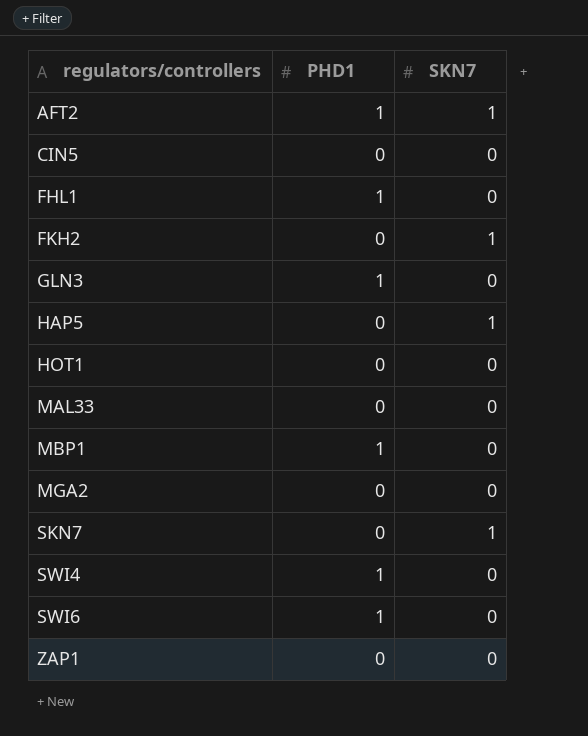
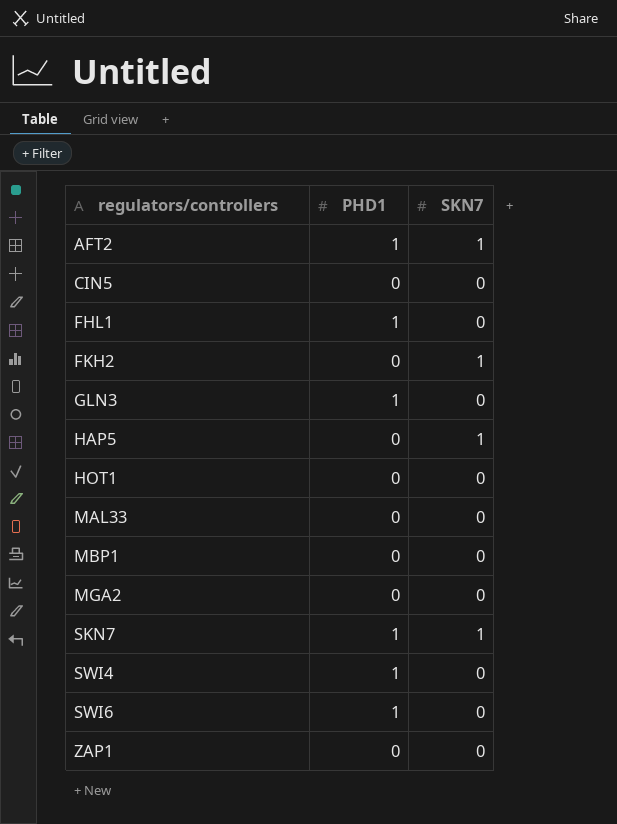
MBP1 | PHD1: 1 -> 0
SKN7 | PHD1: 0 -> 1

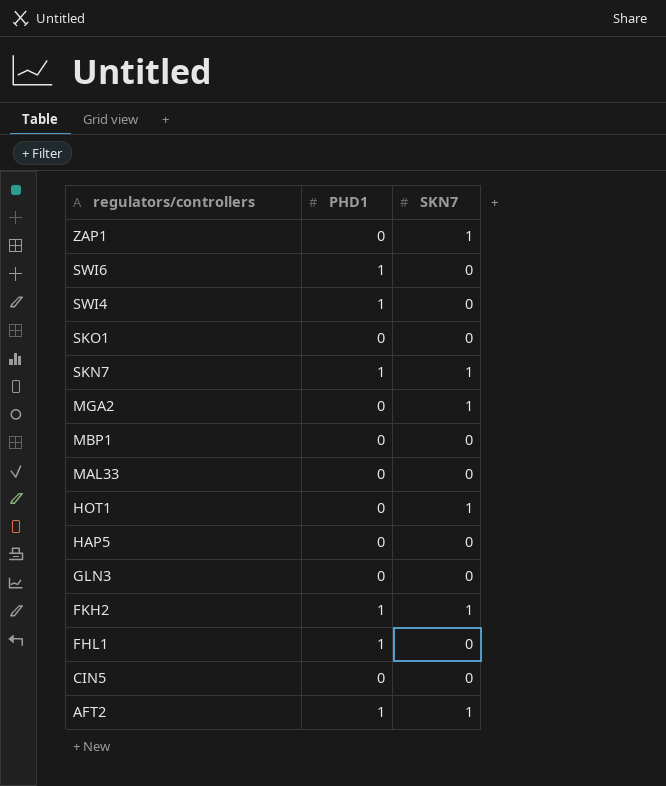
row order: regulators/controllers ascending -> regulators/controllers descending
ZAP1 | SKN7: 0 -> 1
row SKO1: none -> 0 | 0
MGA2 | SKN7: 0 -> 1
HOT1 | SKN7: 0 -> 1
HAP5 | SKN7: 1 -> 0
GLN3 | PHD1: 1 -> 0
FKH2 | PHD1: 0 -> 1

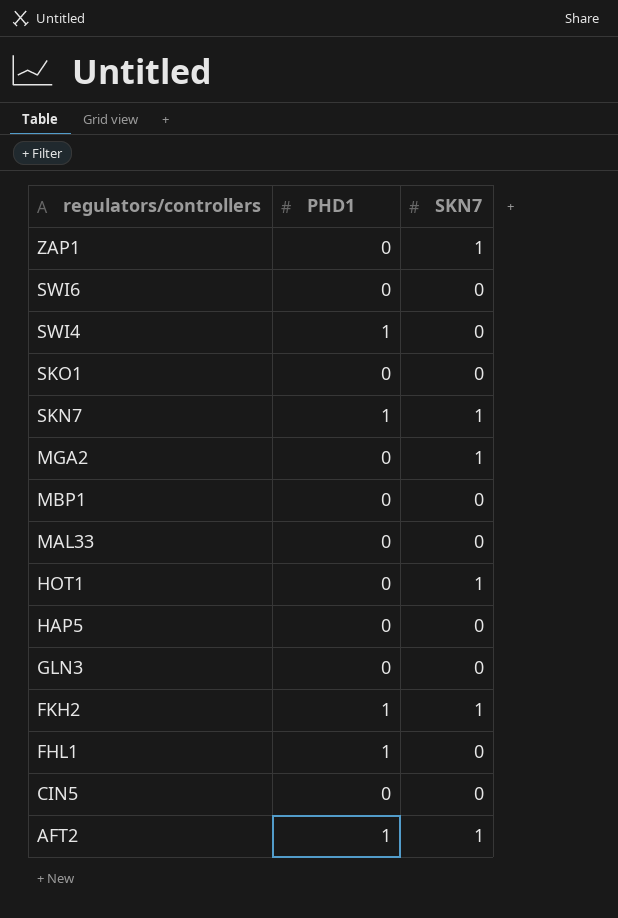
SWI6 | PHD1: 1 -> 0

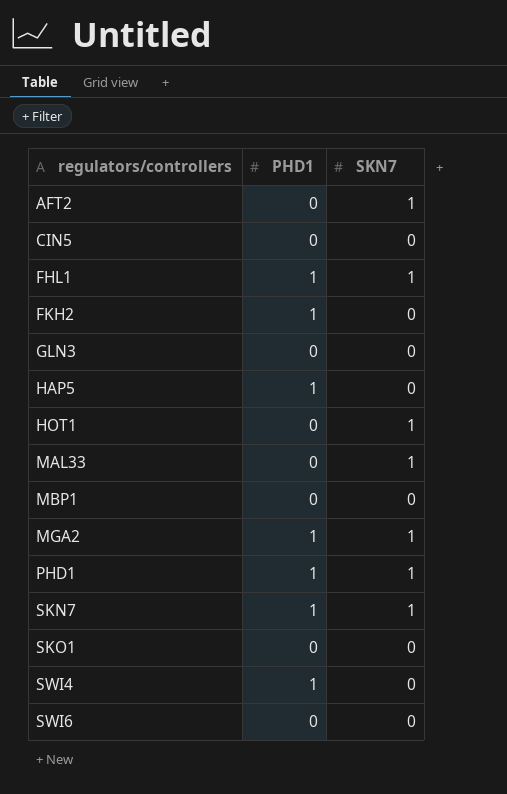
row order: regulators/controllers descending -> regulators/controllers ascending
row ZAP1: 0 | 1 -> none
AFT2 | PHD1: 1 -> 0
FHL1 | SKN7: 0 -> 1
FKH2 | SKN7: 1 -> 0
HAP5 | PHD1: 0 -> 1
MAL33 | SKN7: 0 -> 1
MGA2 | PHD1: 0 -> 1
row PHD1: none -> 1 | 1

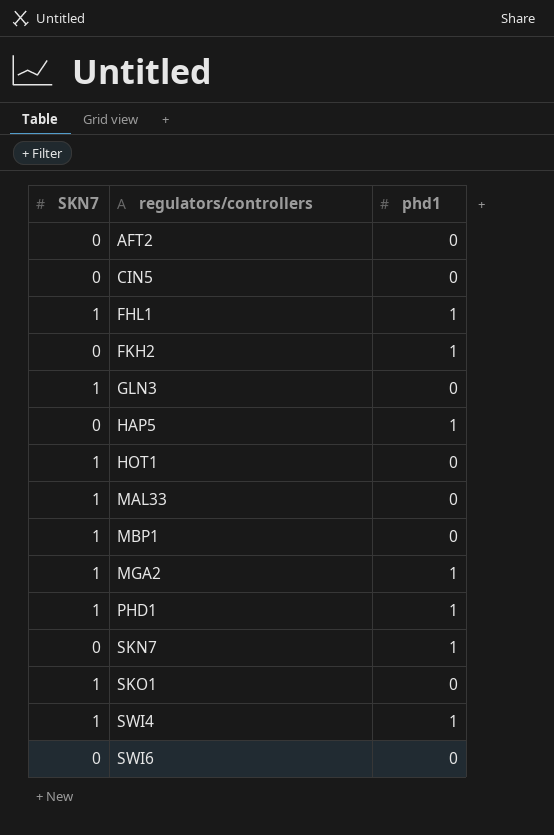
column SKN7 | position: 3 -> 1
column name: PHD1 -> phd1
AFT2 | SKN7: 1 -> 0
GLN3 | SKN7: 0 -> 1
MBP1 | SKN7: 0 -> 1
SKN7 | SKN7: 1 -> 0
SKO1 | SKN7: 0 -> 1
SWI4 | SKN7: 0 -> 1

